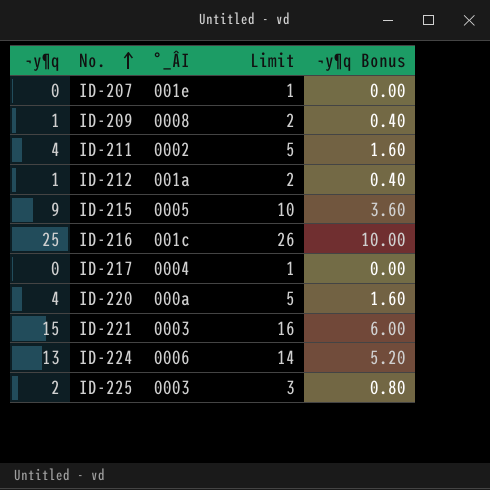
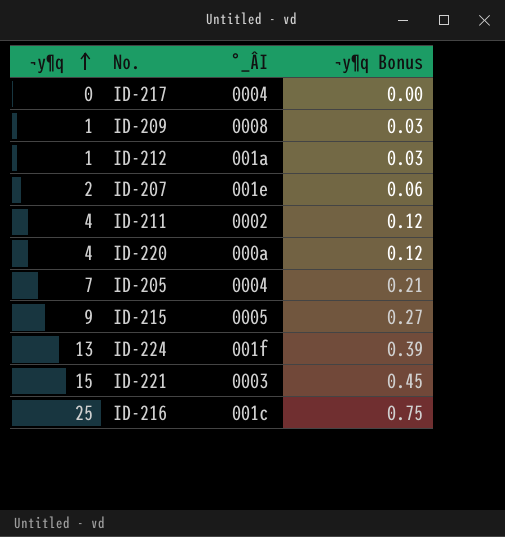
row order: No. ascending -> ¬y¶q ascending
column Limit | formula: [¬y¶q] + 1 -> none
column ¬y¶q Bonus | formula: [¬y¶q] * 0.4 -> [¬y¶q] * 0.03
row ID-225: 2 | 0003 | 3 | 0.80 -> none
ID-207 | ¬y¶q: 0 -> 2
row ID-205: none -> 7 | 0004 | 0.21
ID-224 | °_ÂI: 0006 -> 001f

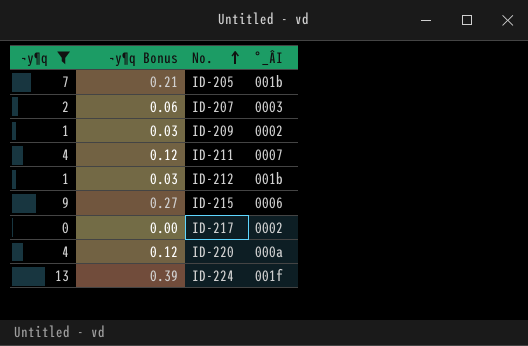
filter: none -> ¬y¶q <= 13
row order: ¬y¶q ascending -> No. ascending
column ¬y¶q Bonus | position: 4 -> 2
ID-205 | °_ÂI: 0004 -> 001b
ID-207 | °_ÂI: 001e -> 0003
ID-209 | °_ÂI: 0008 -> 0002
ID-211 | °_ÂI: 0002 -> 0007
ID-212 | °_ÂI: 001a -> 001b
ID-215 | °_ÂI: 0005 -> 0006
ID-217 | °_ÂI: 0004 -> 0002

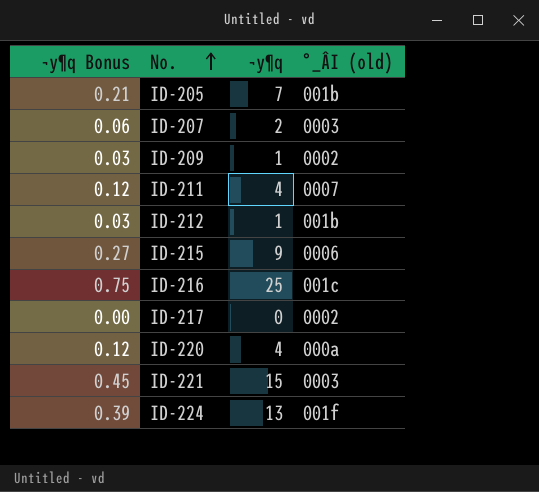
filter: ¬y¶q <= 13 -> none
column ¬y¶q | position: 1 -> 3
column name: °_ÂI -> °_ÂI (old)

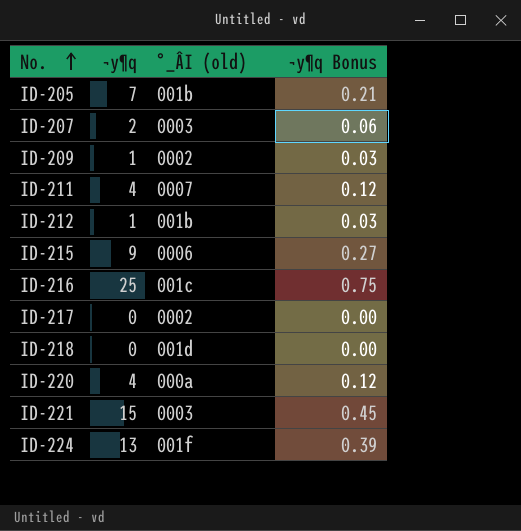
column ¬y¶q Bonus | position: 1 -> 4
row ID-218: none -> 0 | 001d | 0.00

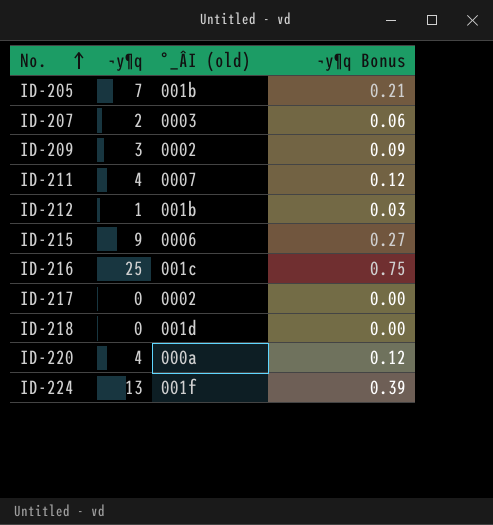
row ID-221: 15 | 0003 | 0.45 -> none
ID-209 | ¬y¶q: 1 -> 3
ID-209 | ¬y¶q Bonus: 0.03 -> 0.09

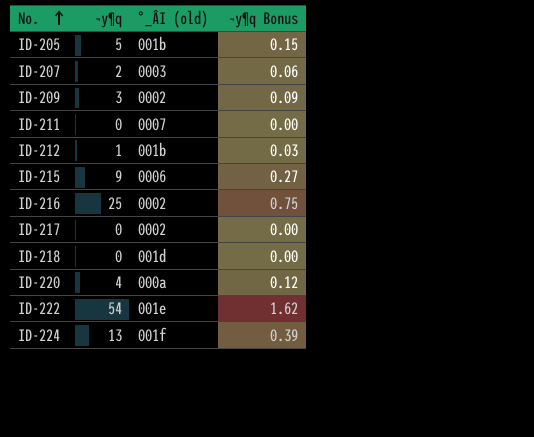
ID-205 | ¬y¶q: 7 -> 5
ID-205 | ¬y¶q Bonus: 0.21 -> 0.15
ID-211 | ¬y¶q: 4 -> 0
ID-211 | ¬y¶q Bonus: 0.12 -> 0.00
ID-216 | °_ÂI (old): 001c -> 0002
row ID-222: none -> 54 | 001e | 1.62

